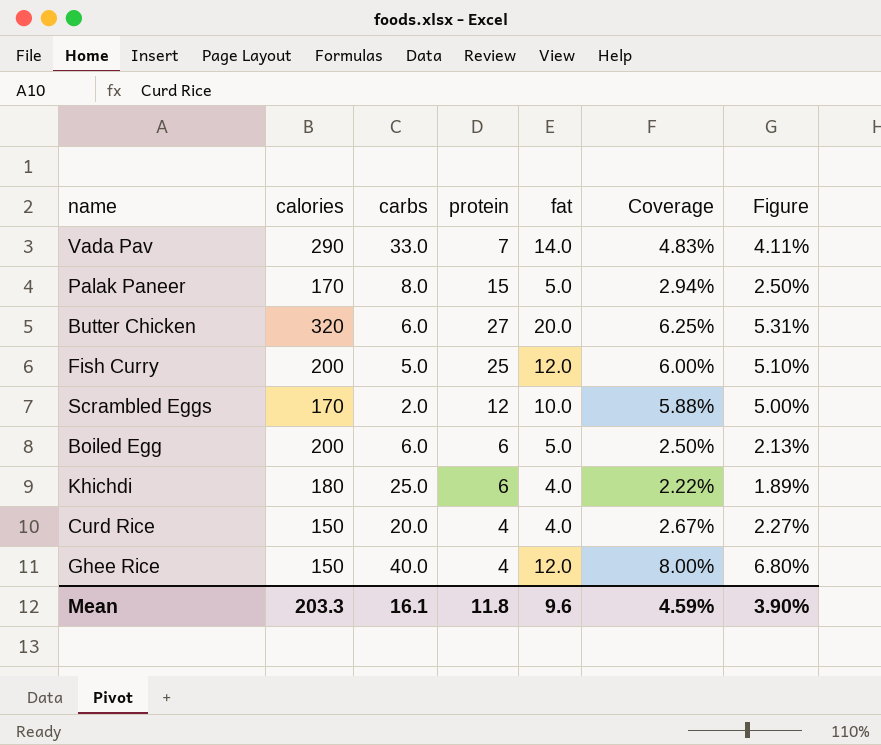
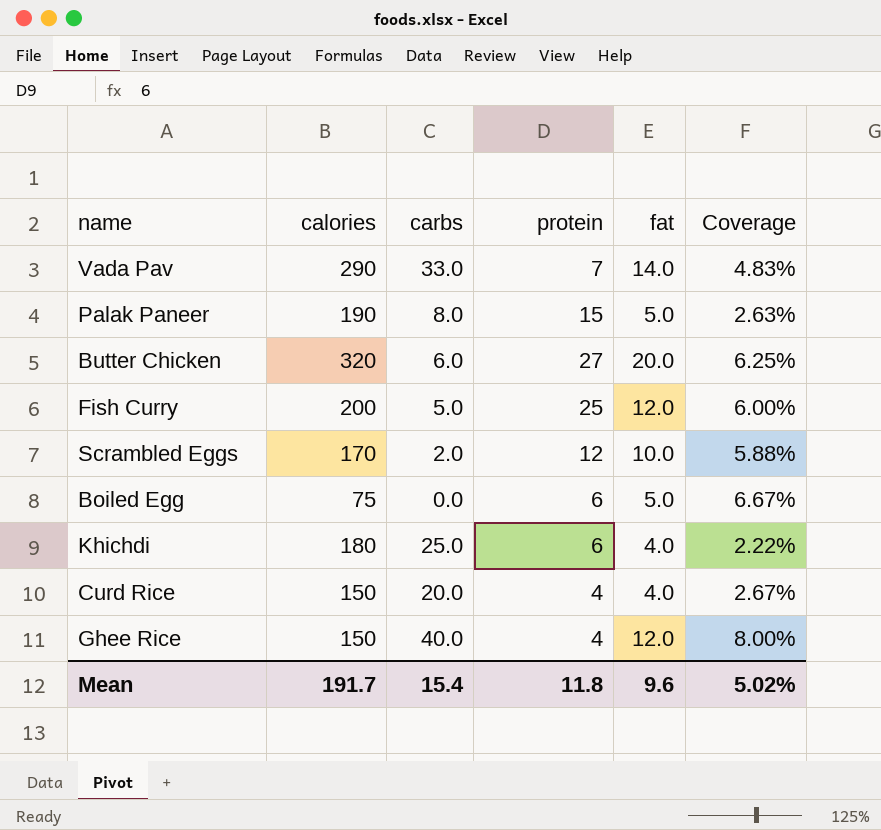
column Figure | formula: [Coverage] * 0.85 -> none
Palak Paneer | calories: 170 -> 190
Palak Paneer | Coverage: 2.94% -> 2.63%
Boiled Egg | calories: 200 -> 75
Boiled Egg | carbs: 6.0 -> 0.0
Boiled Egg | Coverage: 2.50% -> 6.67%
Mean | calories: 203.3 -> 191.7
Mean | carbs: 16.1 -> 15.4
Mean | Coverage: 4.59% -> 5.02%

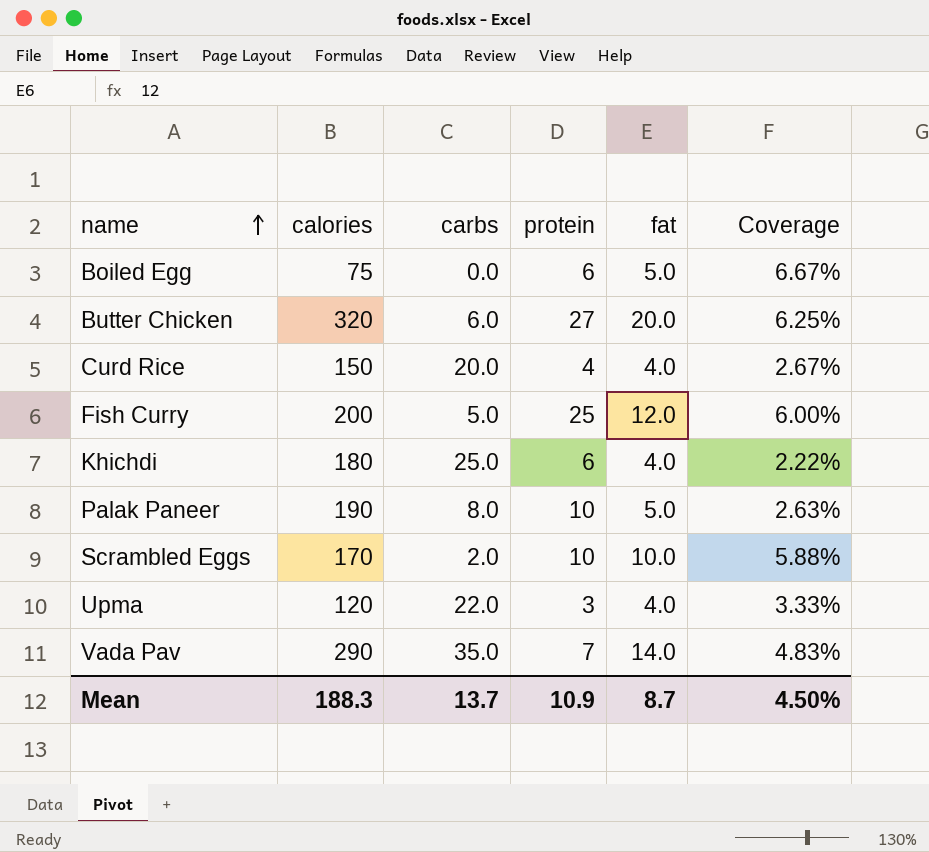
row order: none -> name ascending
row Ghee Rice: 150 | 40.0 | 4 | 12.0 | 8.00% -> none
Palak Paneer | protein: 15 -> 10
Scrambled Eggs | protein: 12 -> 10
row Upma: none -> 120 | 22.0 | 3 | 4.0 | 3.33%
Vada Pav | carbs: 33.0 -> 35.0
Mean | calories: 191.7 -> 188.3
Mean | carbs: 15.4 -> 13.7
Mean | protein: 11.8 -> 10.9
Mean | fat: 9.6 -> 8.7
Mean | Coverage: 5.02% -> 4.50%

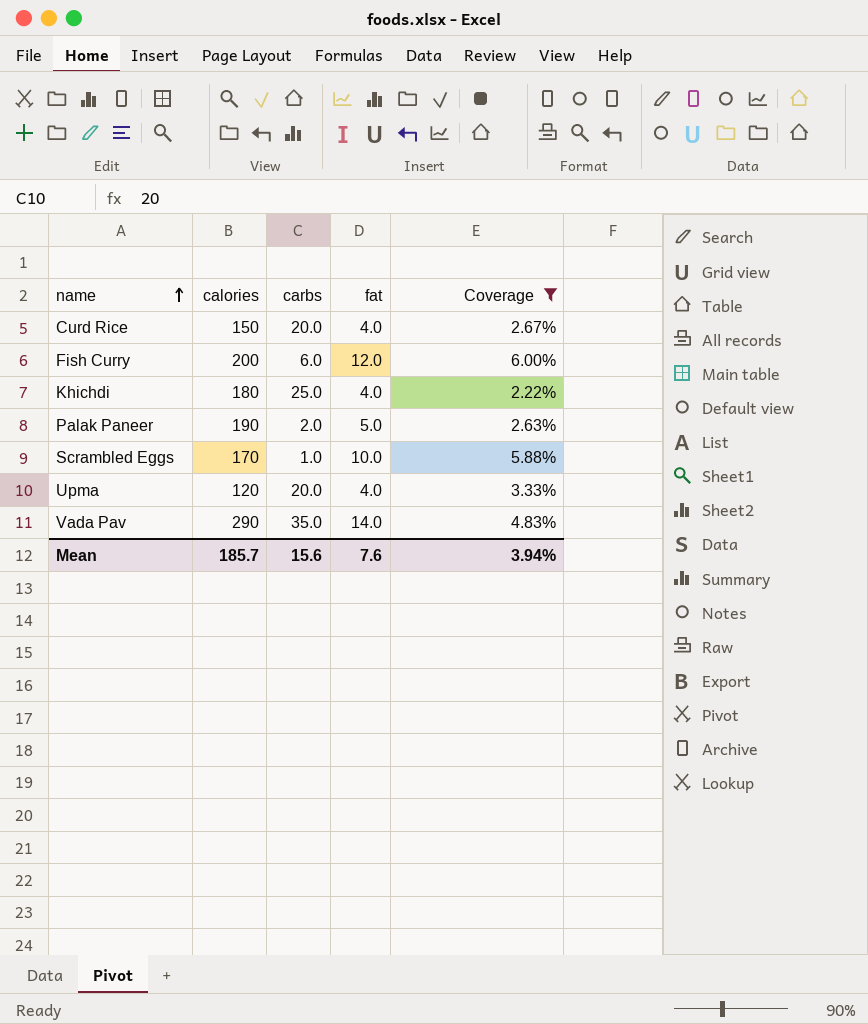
filter: none -> Coverage <= 6.00%
column protein | position: 4 -> none
Fish Curry | carbs: 5.0 -> 6.0
Palak Paneer | carbs: 8.0 -> 2.0
Scrambled Eggs | carbs: 2.0 -> 1.0
Upma | carbs: 22.0 -> 20.0
Mean | calories: 188.3 -> 185.7
Mean | carbs: 13.7 -> 15.6
Mean | fat: 8.7 -> 7.6
Mean | Coverage: 4.50% -> 3.94%

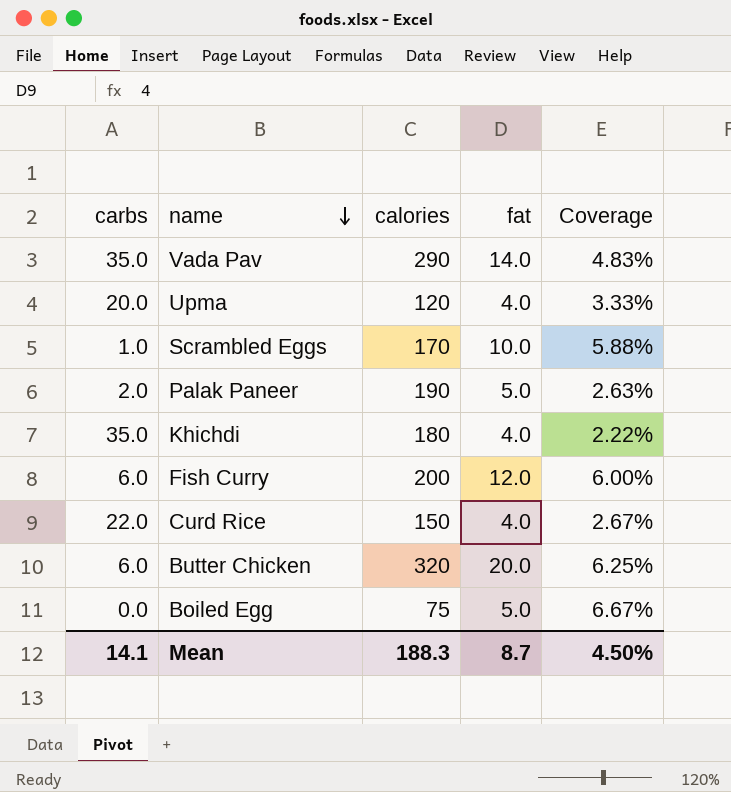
filter: Coverage <= 6.00% -> none
row order: name ascending -> name descending
column carbs | position: 3 -> 1
Khichdi | carbs: 25.0 -> 35.0
Curd Rice | carbs: 20.0 -> 22.0
Mean | carbs: 15.6 -> 14.1
Mean | calories: 185.7 -> 188.3
Mean | fat: 7.6 -> 8.7
Mean | Coverage: 3.94% -> 4.50%

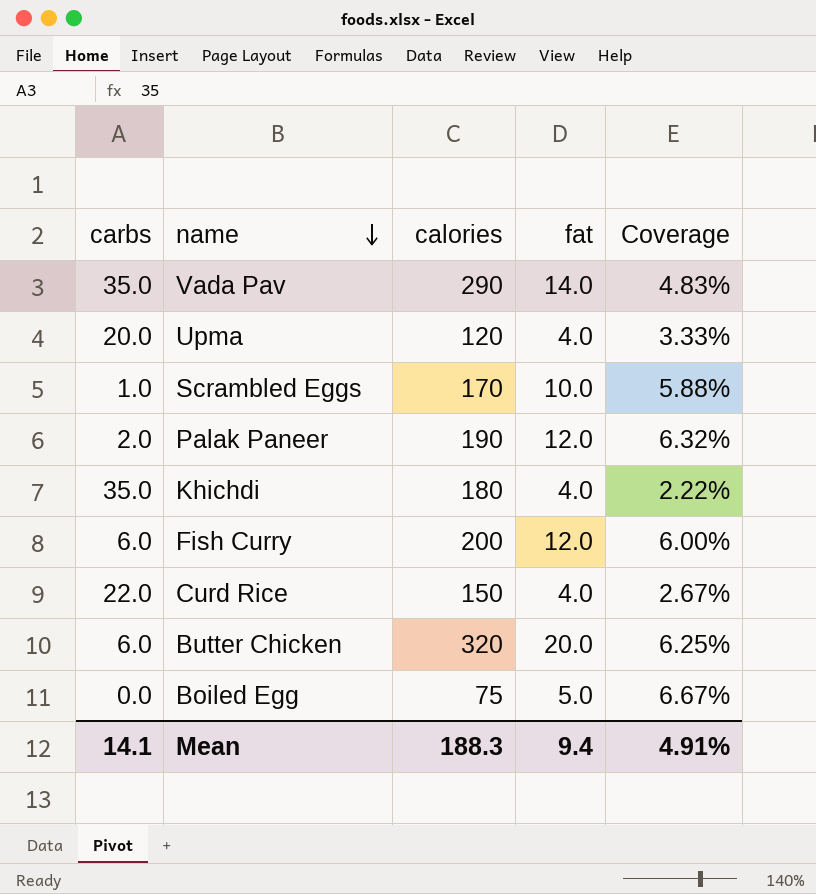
Palak Paneer | fat: 5.0 -> 12.0
Palak Paneer | Coverage: 2.63% -> 6.32%
Mean | fat: 8.7 -> 9.4
Mean | Coverage: 4.50% -> 4.91%

